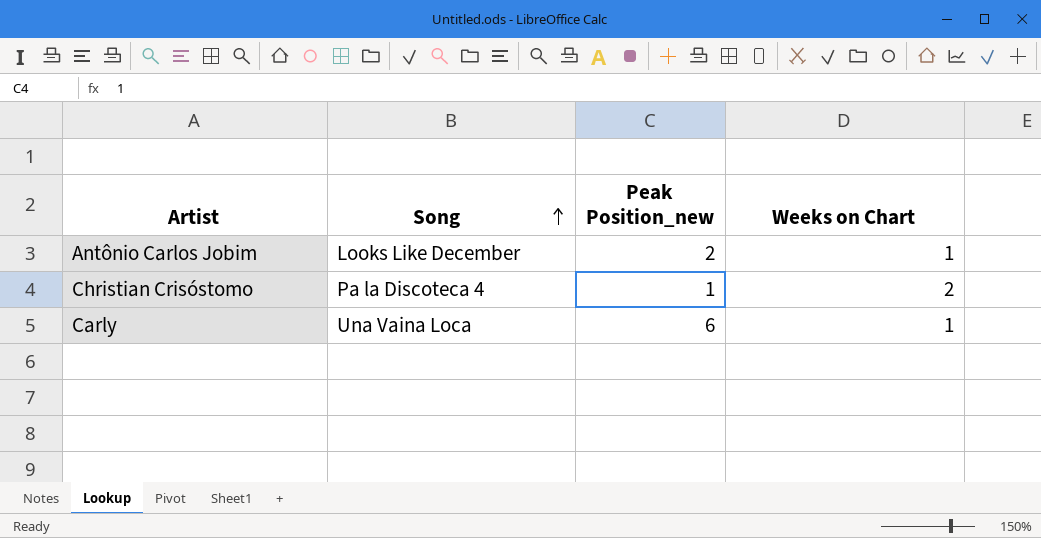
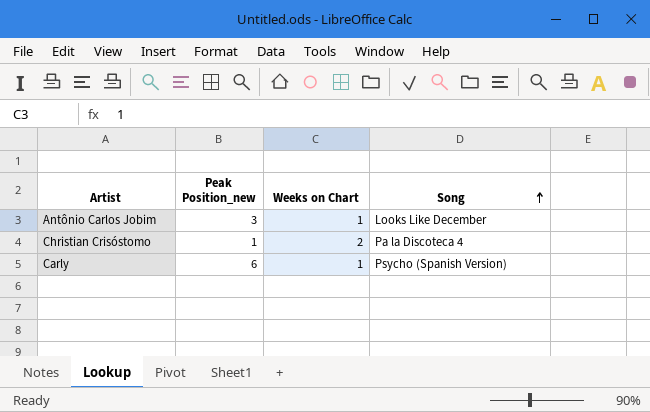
column Song | position: 2 -> 4
Antônio Carlos Jobim | Peak Position_new: 2 -> 3
Carly | Song: Una Vaina Loca -> Psycho (Spanish Version)

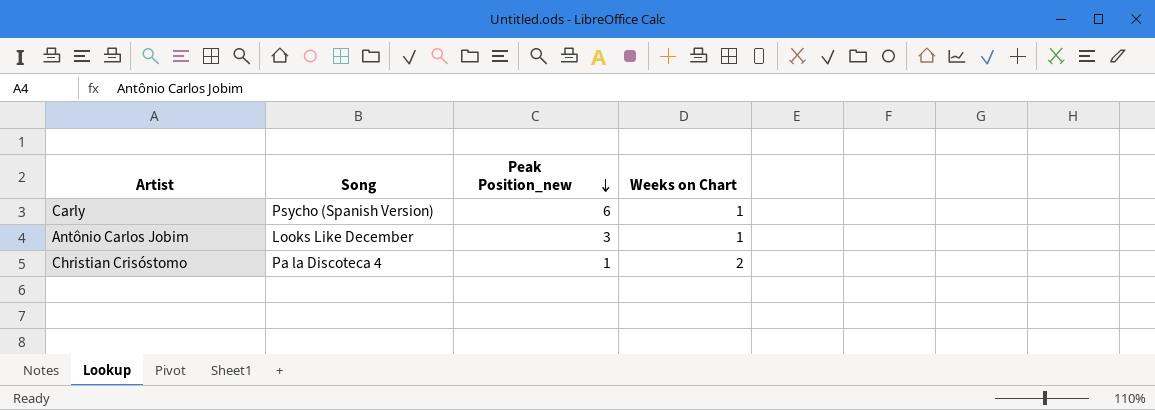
row order: Song ascending -> Peak Position_new descending
column Song | position: 4 -> 2

